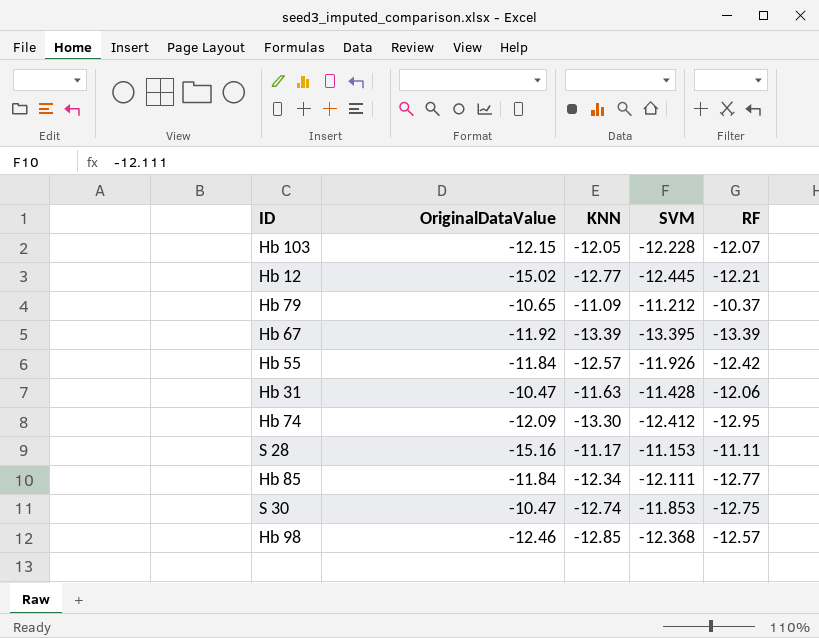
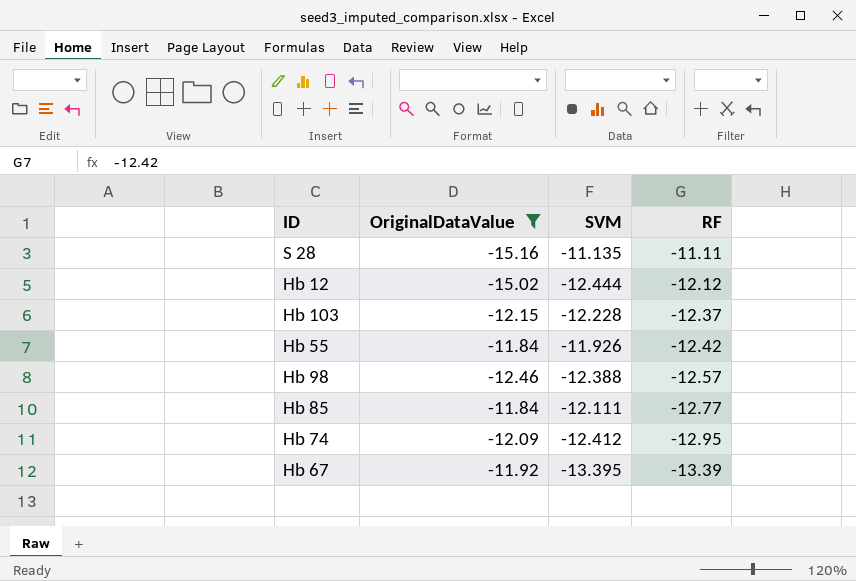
filter: none -> OriginalDataValue <= -11.84
row order: none -> RF descending
column KNN | position: 3 -> none
S 28 | SVM: -11.153 -> -11.135
Hb 12 | SVM: -12.445 -> -12.444
Hb 12 | RF: -12.21 -> -12.12
Hb 103 | RF: -12.07 -> -12.37
Hb 98 | SVM: -12.368 -> -12.388

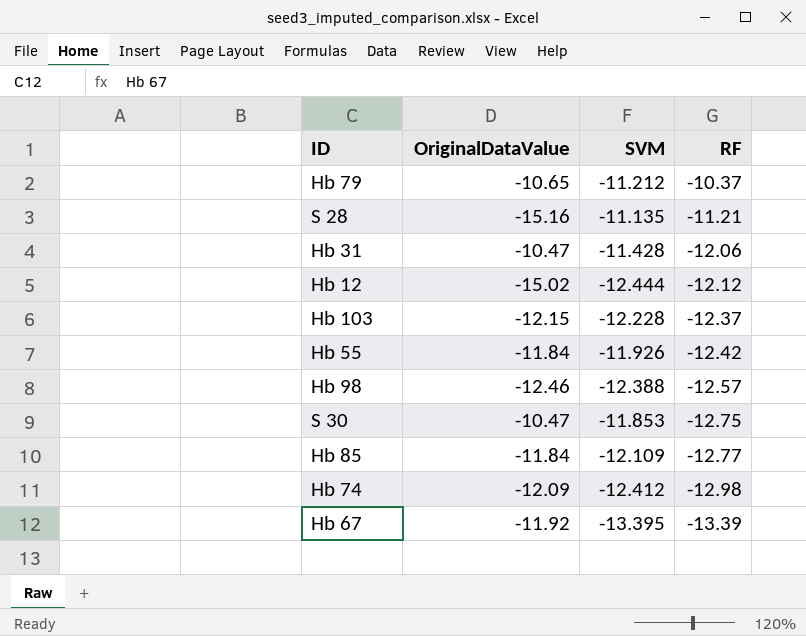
filter: OriginalDataValue <= -11.84 -> none
S 28 | RF: -11.11 -> -11.21
Hb 85 | SVM: -12.111 -> -12.109
Hb 74 | RF: -12.95 -> -12.98

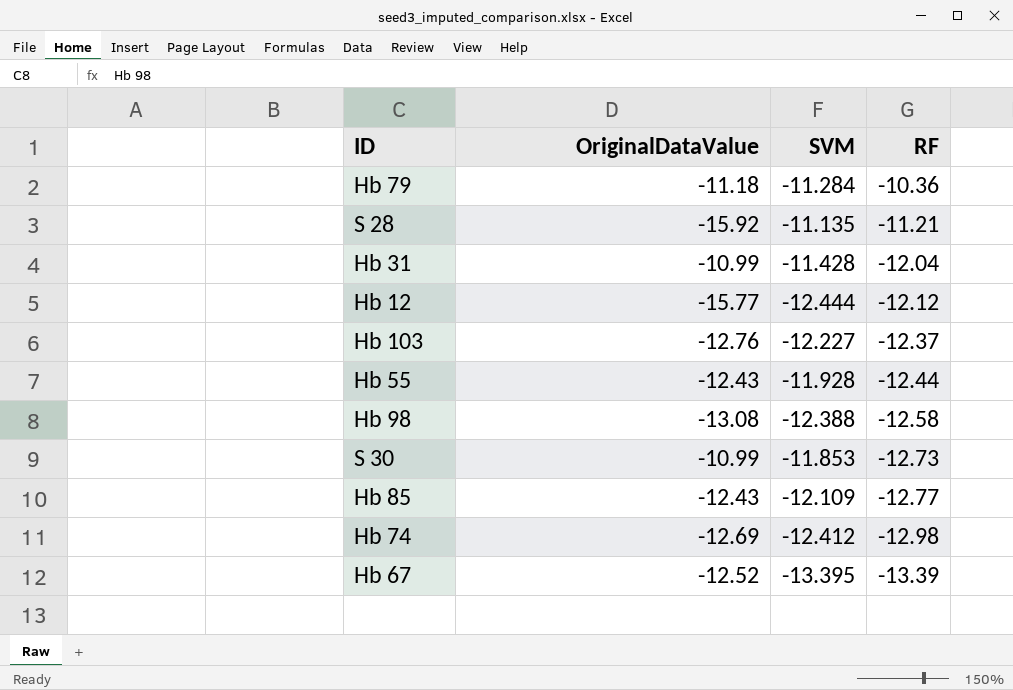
Hb 79 | OriginalDataValue: -10.65 -> -11.18
Hb 79 | SVM: -11.212 -> -11.284
Hb 79 | RF: -10.37 -> -10.36
S 28 | OriginalDataValue: -15.16 -> -15.92
Hb 31 | OriginalDataValue: -10.47 -> -10.99
Hb 31 | RF: -12.06 -> -12.04
Hb 12 | OriginalDataValue: -15.02 -> -15.77
Hb 103 | OriginalDataValue: -12.15 -> -12.76
Hb 103 | SVM: -12.228 -> -12.227
Hb 55 | OriginalDataValue: -11.84 -> -12.43
Hb 55 | SVM: -11.926 -> -11.928
Hb 55 | RF: -12.42 -> -12.44
Hb 98 | OriginalDataValue: -12.46 -> -13.08
Hb 98 | RF: -12.57 -> -12.58
S 30 | OriginalDataValue: -10.47 -> -10.99
S 30 | RF: -12.75 -> -12.73
Hb 85 | OriginalDataValue: -11.84 -> -12.43
Hb 74 | OriginalDataValue: -12.09 -> -12.69
Hb 67 | OriginalDataValue: -11.92 -> -12.52

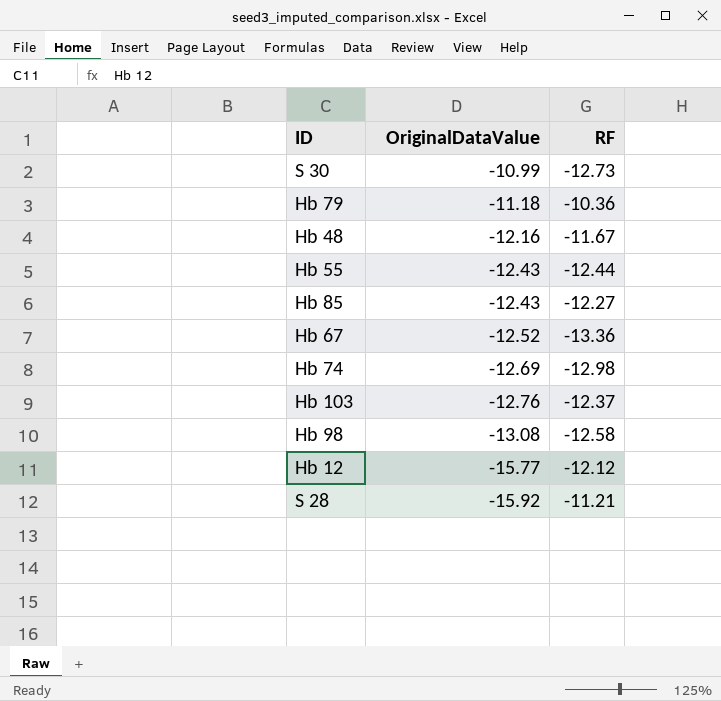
row order: RF descending -> OriginalDataValue descending
column SVM | position: 3 -> none
row Hb 31: -10.99 | -11.428 | -12.04 -> none
row Hb 48: none -> -12.16 | -11.67
Hb 85 | RF: -12.77 -> -12.27
Hb 67 | RF: -13.39 -> -13.36

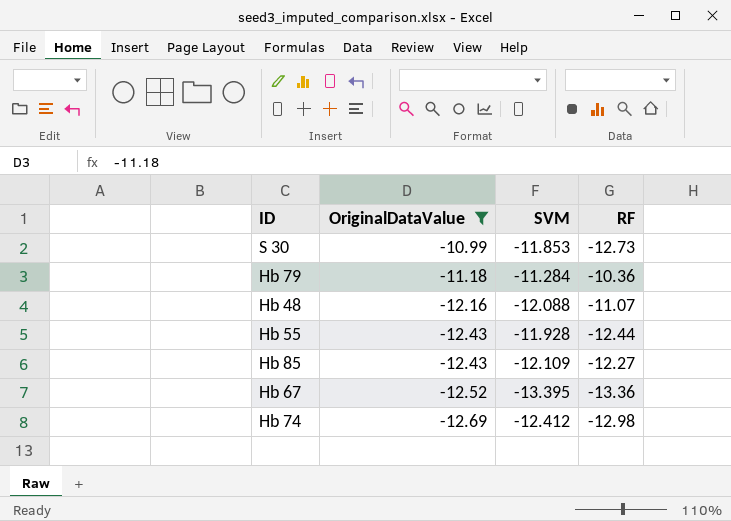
filter: none -> OriginalDataValue >= -12.69
column SVM | position: none -> 3
Hb 48 | RF: -11.67 -> -11.07

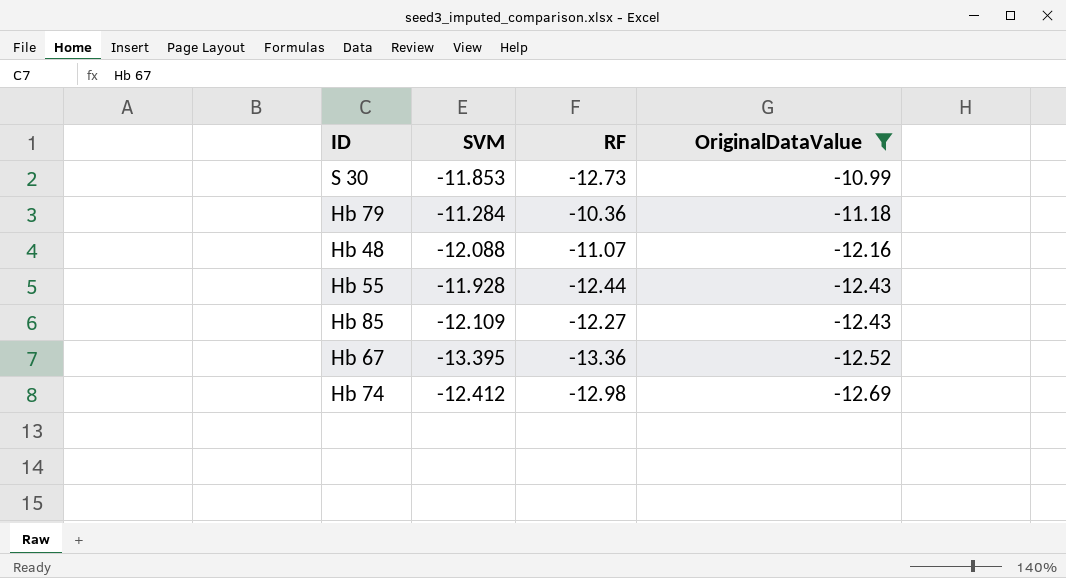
column OriginalDataValue | position: 2 -> 4

